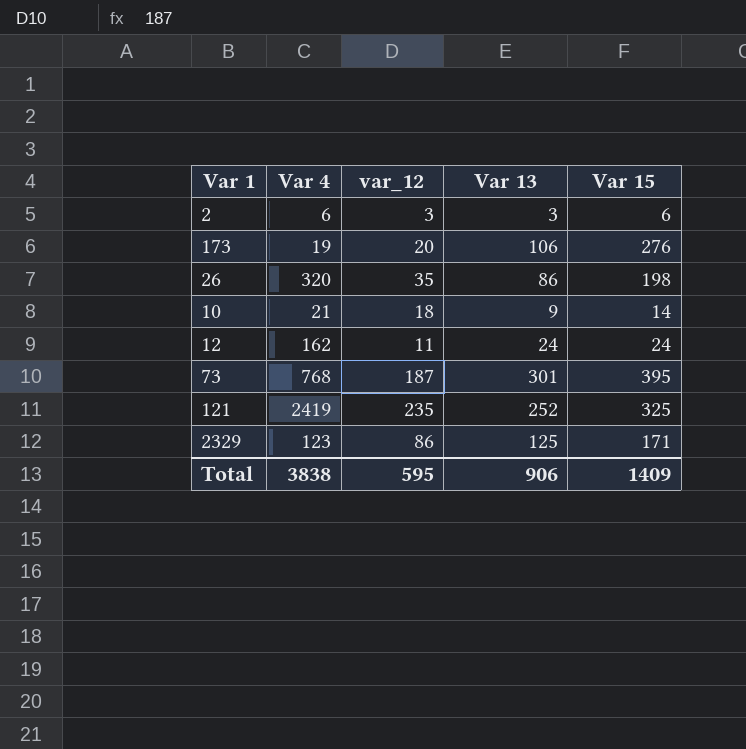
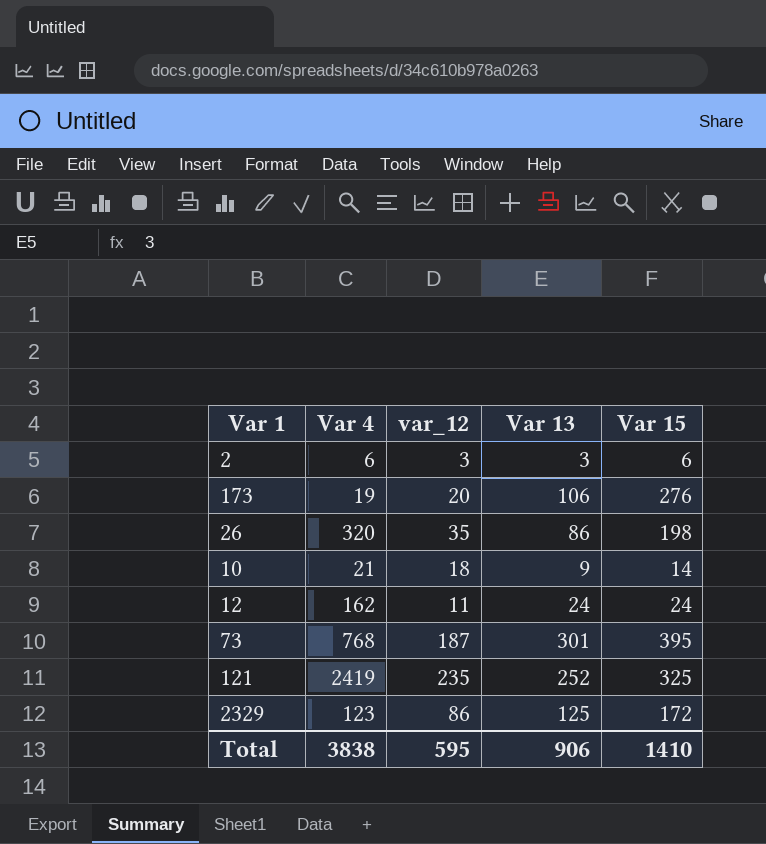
2329 | Var 15: 171 -> 172
Total | Var 15: 1409 -> 1410

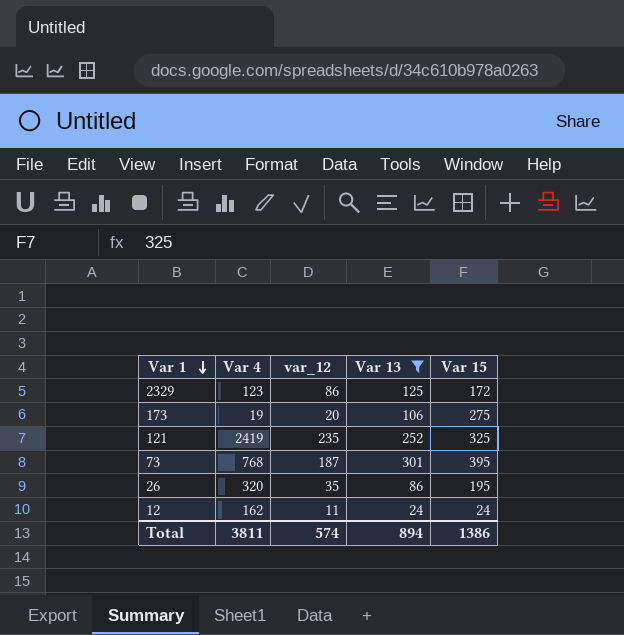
filter: none -> Var 13 >= 24
row order: none -> Var 1 descending
173 | Var 15: 276 -> 275
26 | Var 15: 198 -> 195
Total | Var 4: 3838 -> 3811
Total | var_12: 595 -> 574
Total | Var 13: 906 -> 894
Total | Var 15: 1410 -> 1386

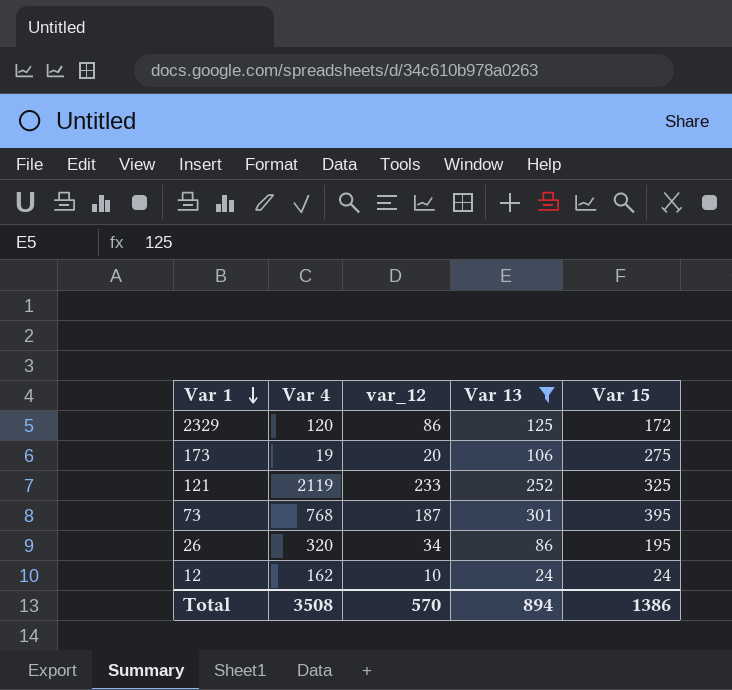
2329 | Var 4: 123 -> 120
121 | Var 4: 2419 -> 2119
121 | var_12: 235 -> 233
26 | var_12: 35 -> 34
12 | var_12: 11 -> 10
Total | Var 4: 3811 -> 3508
Total | var_12: 574 -> 570

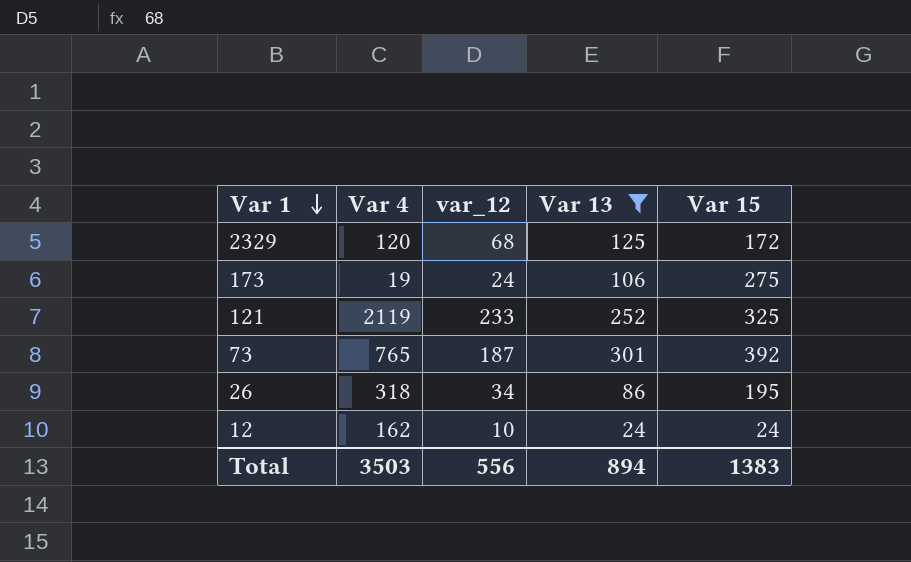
2329 | var_12: 86 -> 68
173 | var_12: 20 -> 24
73 | Var 4: 768 -> 765
73 | Var 15: 395 -> 392
26 | Var 4: 320 -> 318
Total | Var 4: 3508 -> 3503
Total | var_12: 570 -> 556
Total | Var 15: 1386 -> 1383

